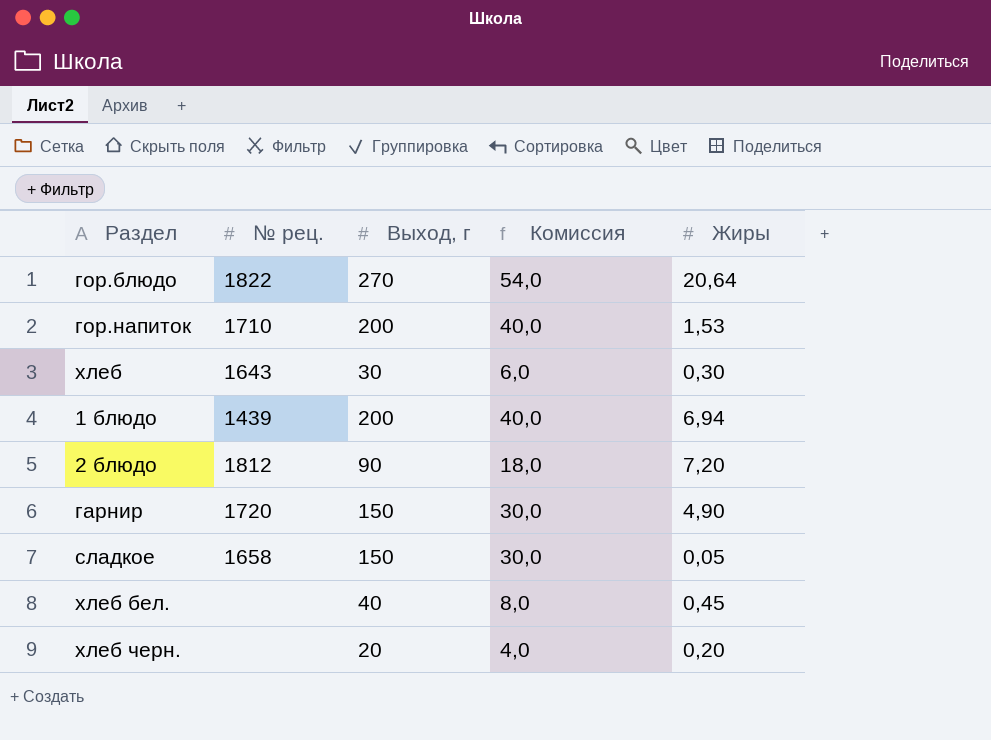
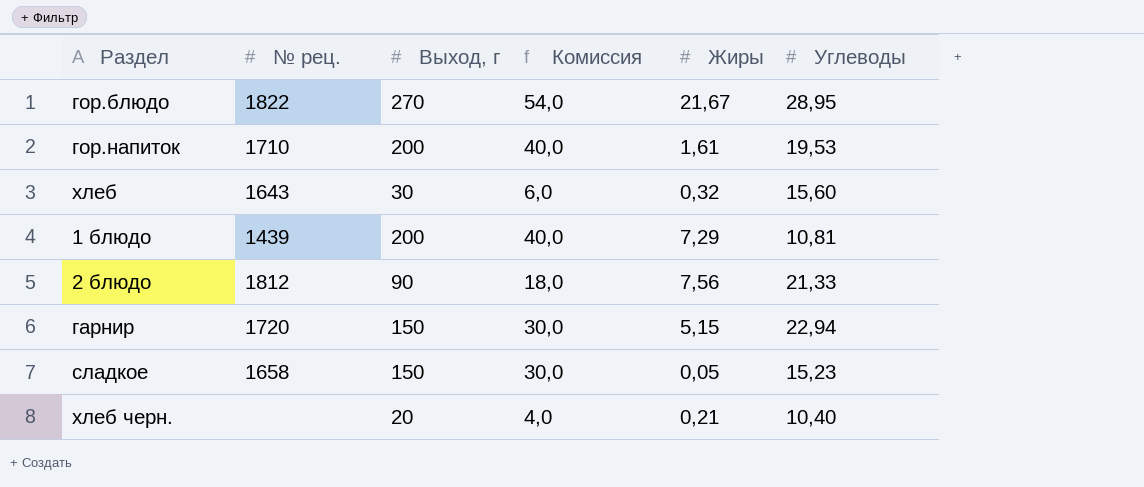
column Углеводы | position: none -> 6
row хлеб бел.: none | 40 | 8,0 | 0,45 -> none
гор.блюдо | Жиры: 20,64 -> 21,67
гор.напиток | Жиры: 1,53 -> 1,61
хлеб | Жиры: 0,30 -> 0,32
1 блюдо | Жиры: 6,94 -> 7,29
2 блюдо | Жиры: 7,20 -> 7,56
гарнир | Жиры: 4,90 -> 5,15
хлеб черн. | Жиры: 0,20 -> 0,21

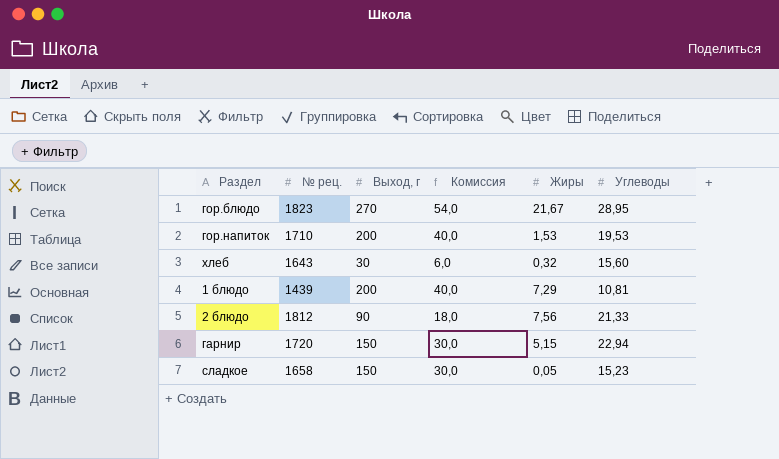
row хлеб черн.: none | 20 | 4,0 | 0,21 | 10,40 -> none
гор.блюдо | № рец.: 1822 -> 1823
гор.напиток | Жиры: 1,61 -> 1,53

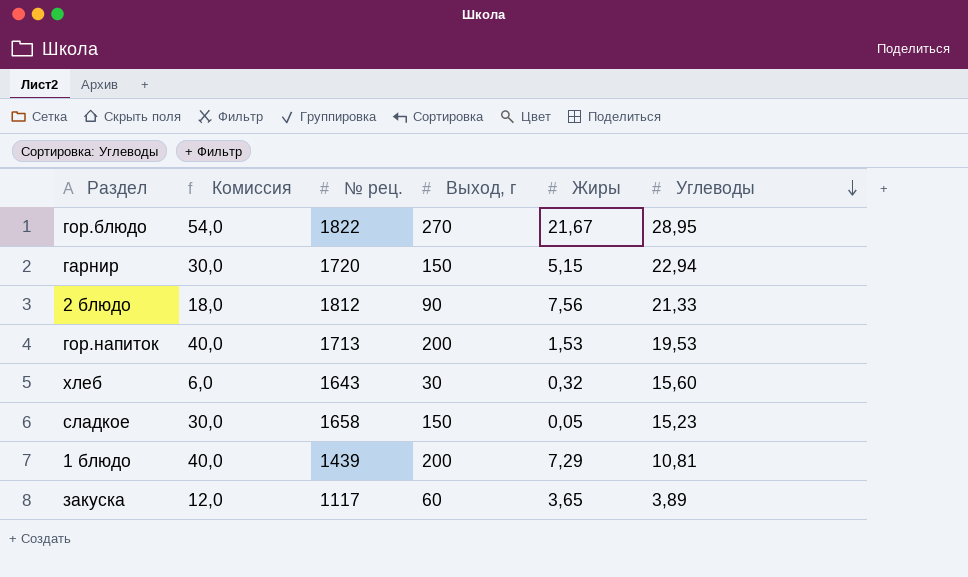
row order: none -> Углеводы descending
column Комиссия | position: 4 -> 2
гор.блюдо | № рец.: 1823 -> 1822
гор.напиток | № рец.: 1710 -> 1713
row закуска: none -> 12,0 | 1117 | 60 | 3,65 | 3,89

